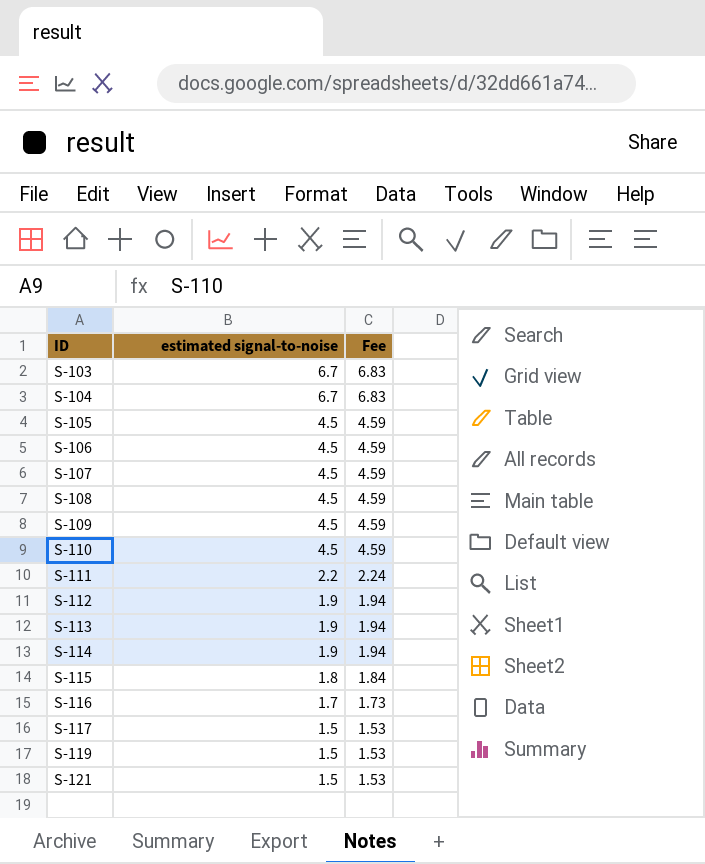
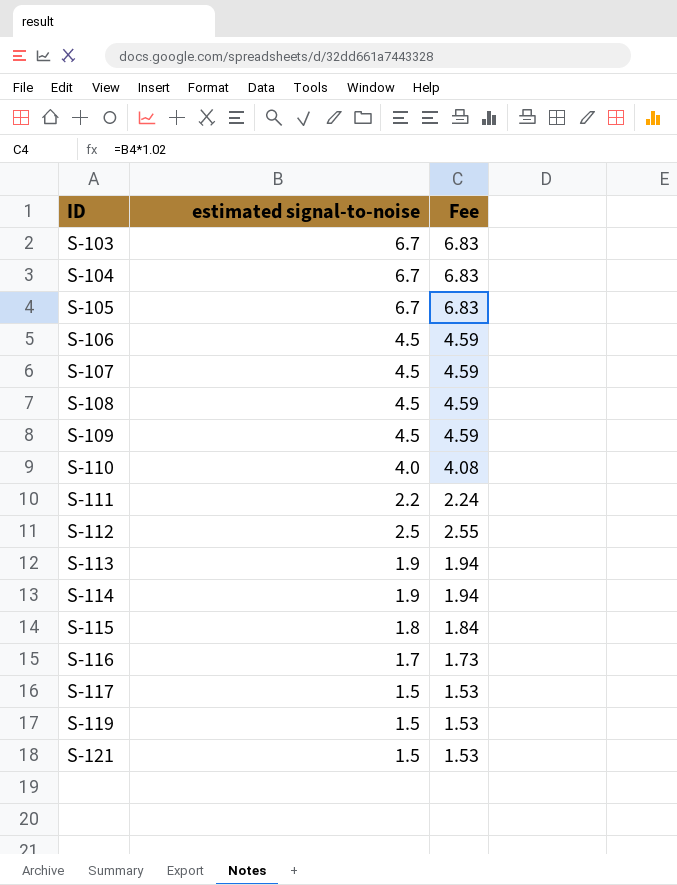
S-105 | estimated signal-to-noise: 4.5 -> 6.7
S-105 | Fee: 4.59 -> 6.83
S-110 | estimated signal-to-noise: 4.5 -> 4.0
S-110 | Fee: 4.59 -> 4.08
S-112 | estimated signal-to-noise: 1.9 -> 2.5
S-112 | Fee: 1.94 -> 2.55

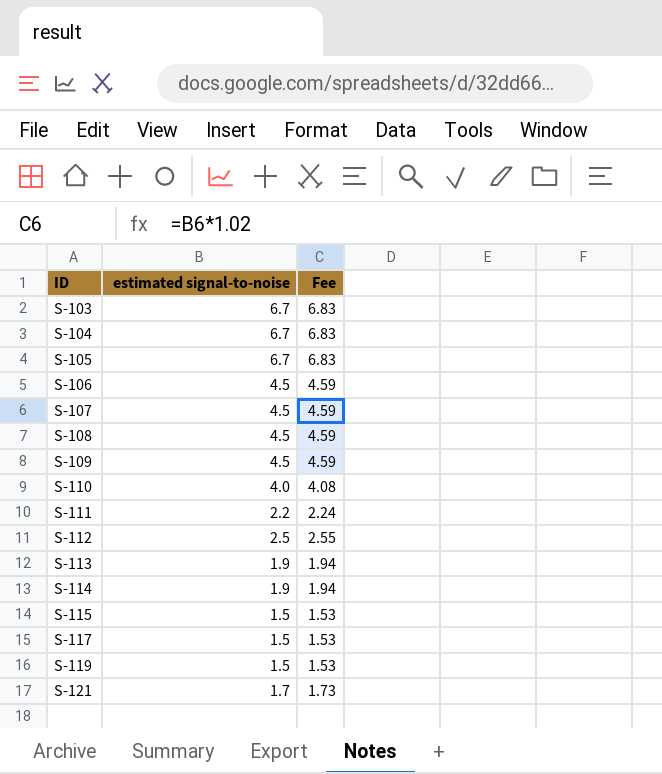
row S-116: 1.7 | 1.73 -> none
S-115 | estimated signal-to-noise: 1.8 -> 1.5
S-115 | Fee: 1.84 -> 1.53
S-121 | estimated signal-to-noise: 1.5 -> 1.7
S-121 | Fee: 1.53 -> 1.73

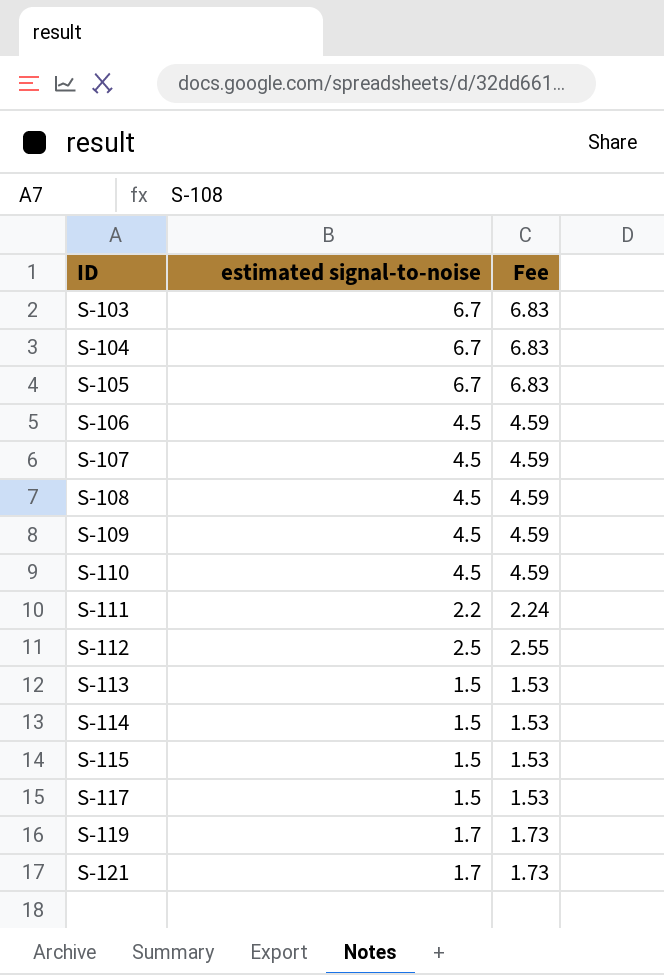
S-110 | estimated signal-to-noise: 4.0 -> 4.5
S-110 | Fee: 4.08 -> 4.59
S-113 | estimated signal-to-noise: 1.9 -> 1.5
S-113 | Fee: 1.94 -> 1.53
S-114 | estimated signal-to-noise: 1.9 -> 1.5
S-114 | Fee: 1.94 -> 1.53
S-119 | estimated signal-to-noise: 1.5 -> 1.7
S-119 | Fee: 1.53 -> 1.73

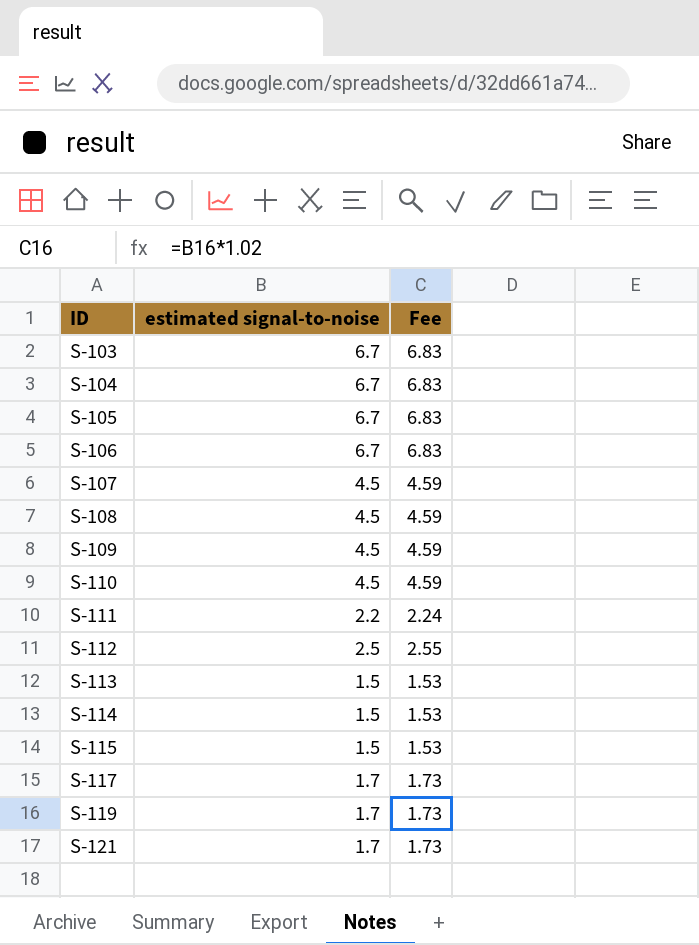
S-106 | estimated signal-to-noise: 4.5 -> 6.7
S-106 | Fee: 4.59 -> 6.83
S-117 | estimated signal-to-noise: 1.5 -> 1.7
S-117 | Fee: 1.53 -> 1.73

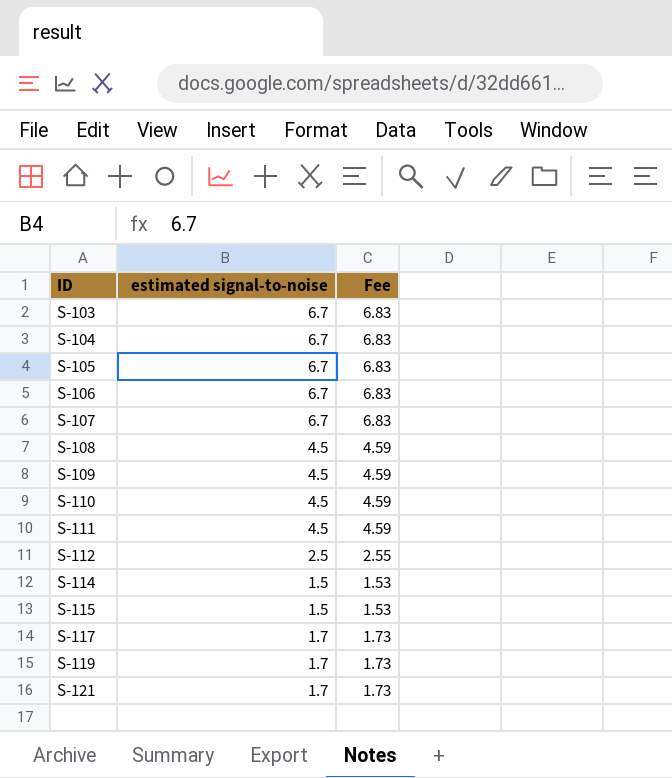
row S-113: 1.5 | 1.53 -> none
S-107 | estimated signal-to-noise: 4.5 -> 6.7
S-107 | Fee: 4.59 -> 6.83
S-111 | estimated signal-to-noise: 2.2 -> 4.5
S-111 | Fee: 2.24 -> 4.59

